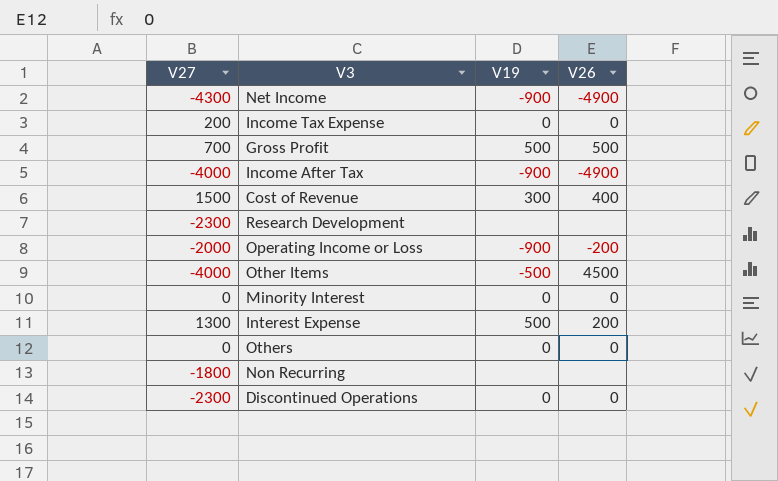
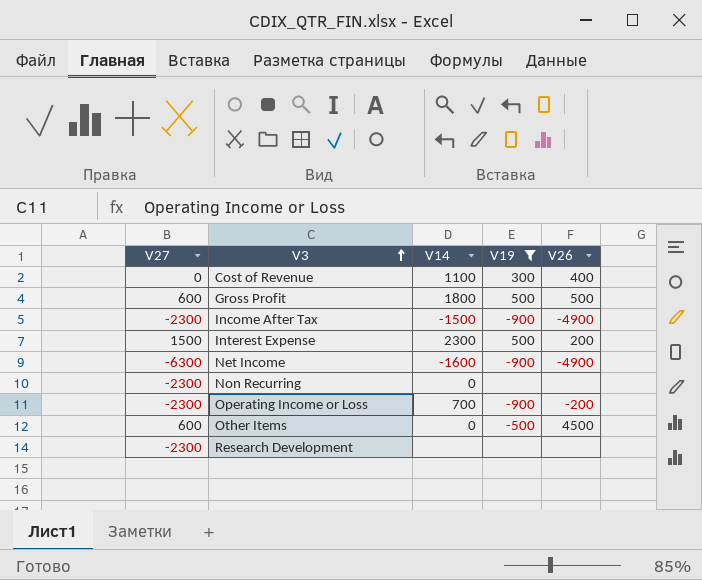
filter: none -> V19 != 0
row order: none -> V3 ascending
column V14 | position: none -> 3
Cost of Revenue | V27: 1500 -> 0
Gross Profit | V27: 700 -> 600
Income After Tax | V27: -4000 -> -2300
Interest Expense | V27: 1300 -> 1500
Net Income | V27: -4300 -> -6300
Non Recurring | V27: -1800 -> -2300
Operating Income or Loss | V27: -2000 -> -2300
Other Items | V27: -4000 -> 600

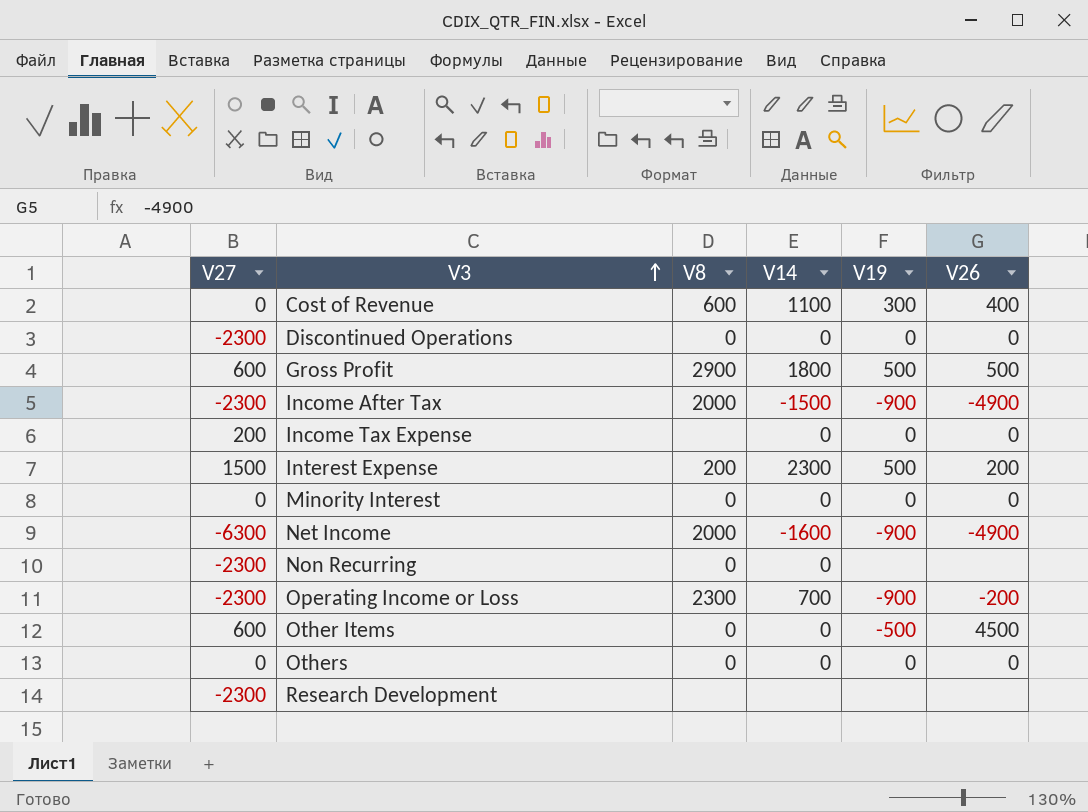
filter: V19 != 0 -> none
column V8 | position: none -> 3

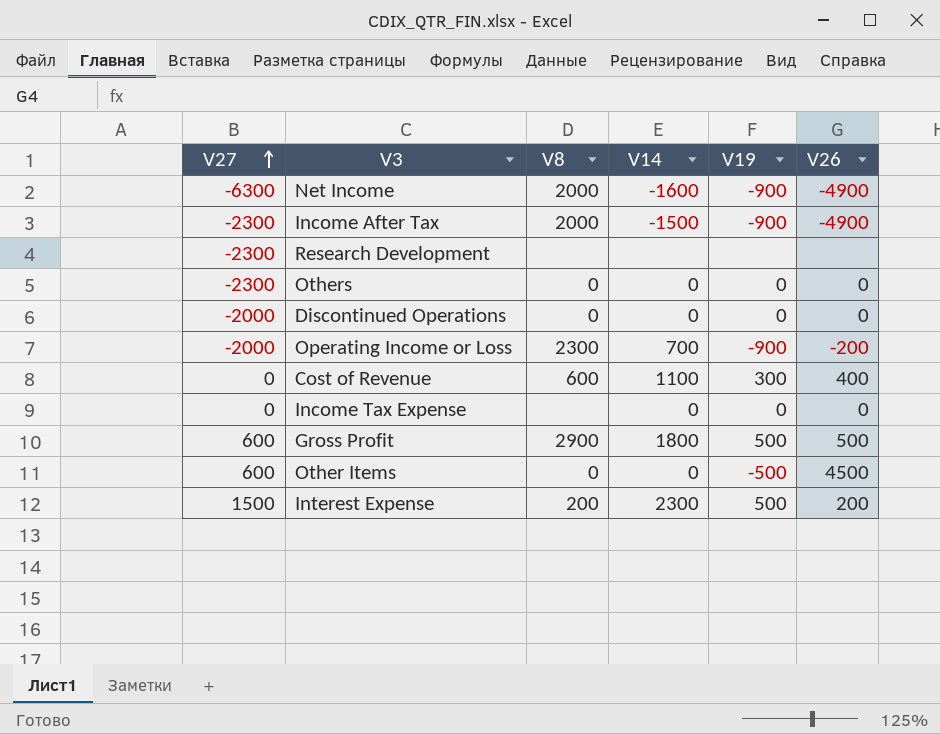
row order: V3 ascending -> V27 ascending
row Minority Interest: 0 | 0 | 0 | 0 | 0 -> none
row Non Recurring: -2300 | 0 | 0 | none | none -> none
Others | V27: 0 -> -2300
Discontinued Operations | V27: -2300 -> -2000
Operating Income or Loss | V27: -2300 -> -2000
Income Tax Expense | V27: 200 -> 0

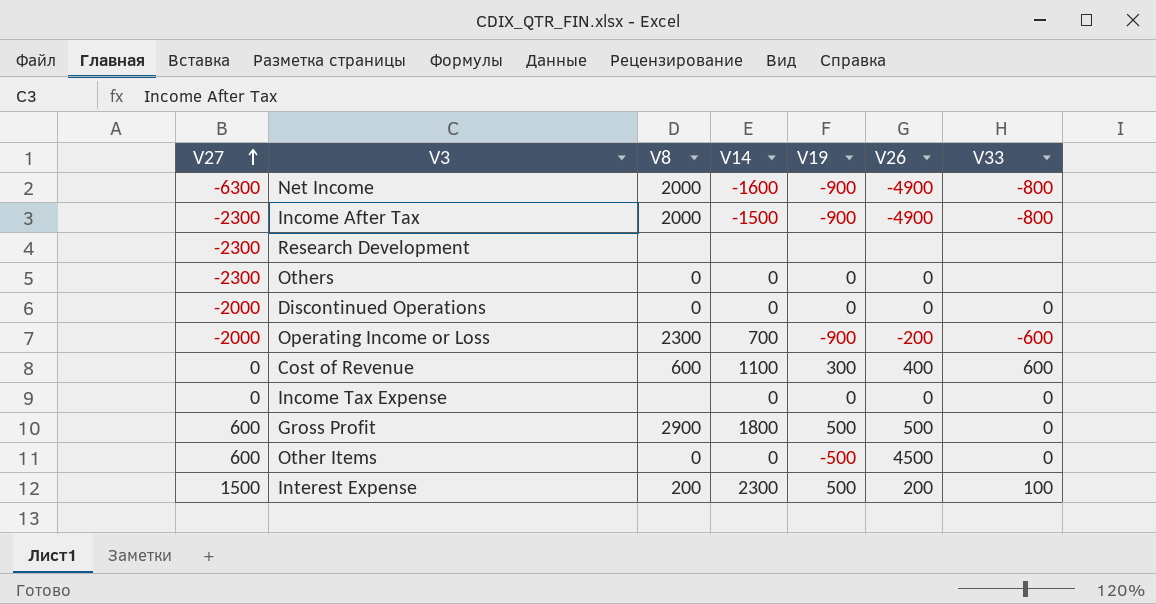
column V33 | position: none -> 7

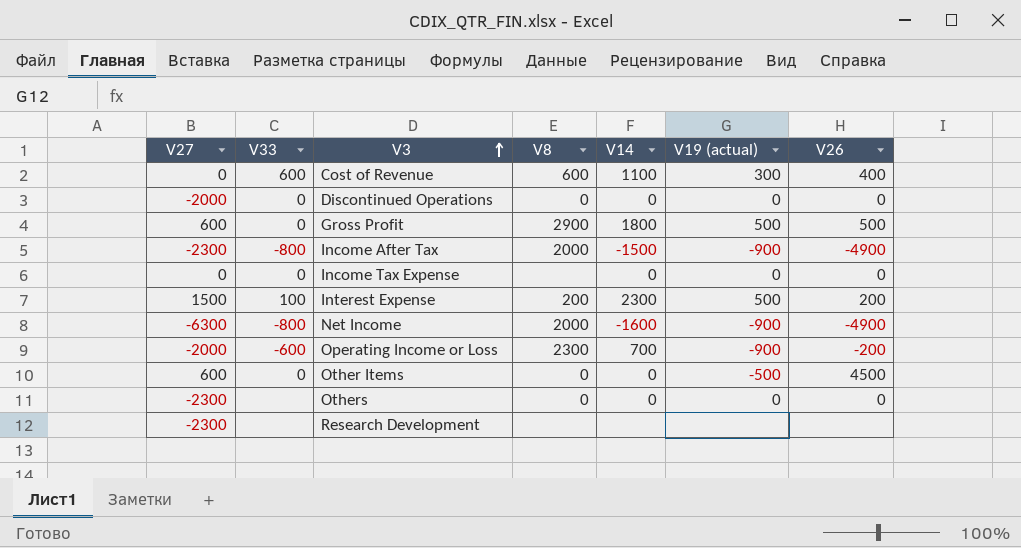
row order: V27 ascending -> V3 ascending
column V33 | position: 7 -> 2
column name: V19 -> V19 (actual)

